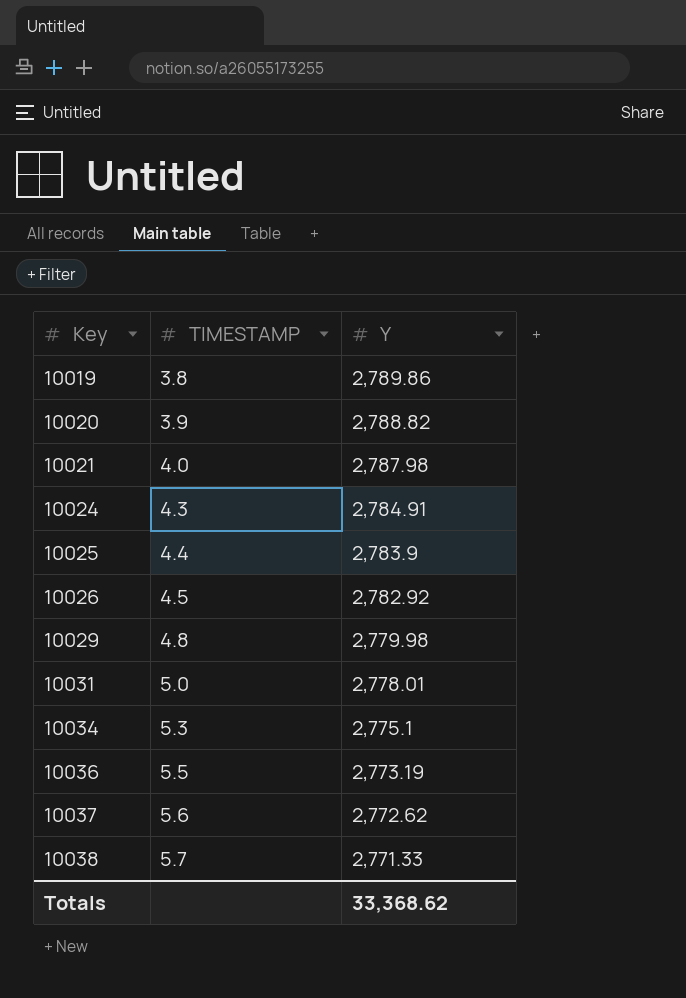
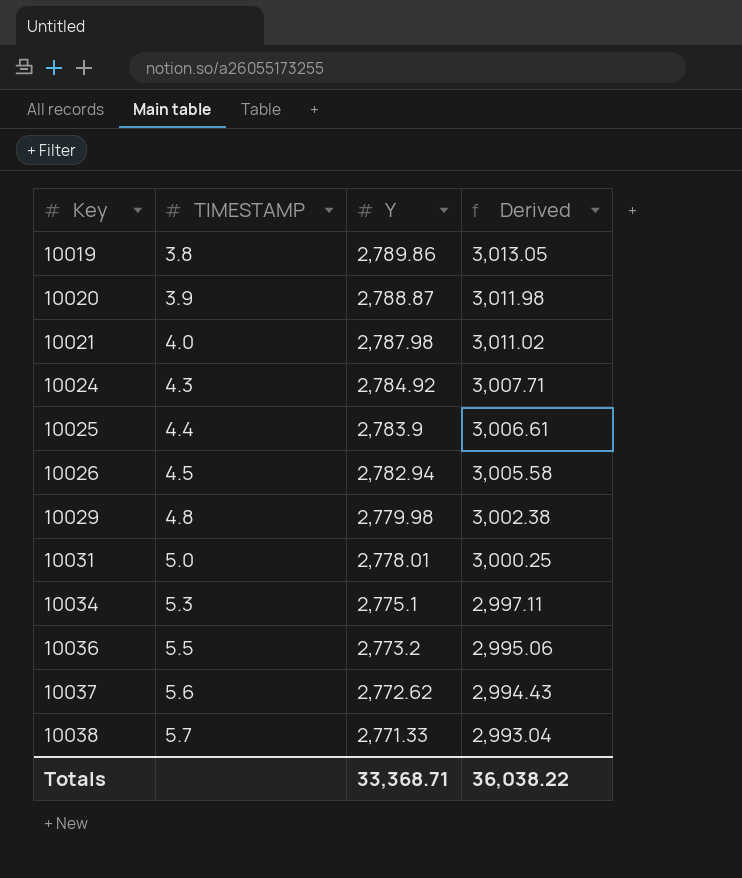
column Derived | formula: none -> [Y] * 1.08
10020 | Y: 2,788.82 -> 2,788.87
10024 | Y: 2,784.91 -> 2,784.92
10026 | Y: 2,782.92 -> 2,782.94
10036 | Y: 2,773.19 -> 2,773.2
Totals | Y: 33,368.62 -> 33,368.71

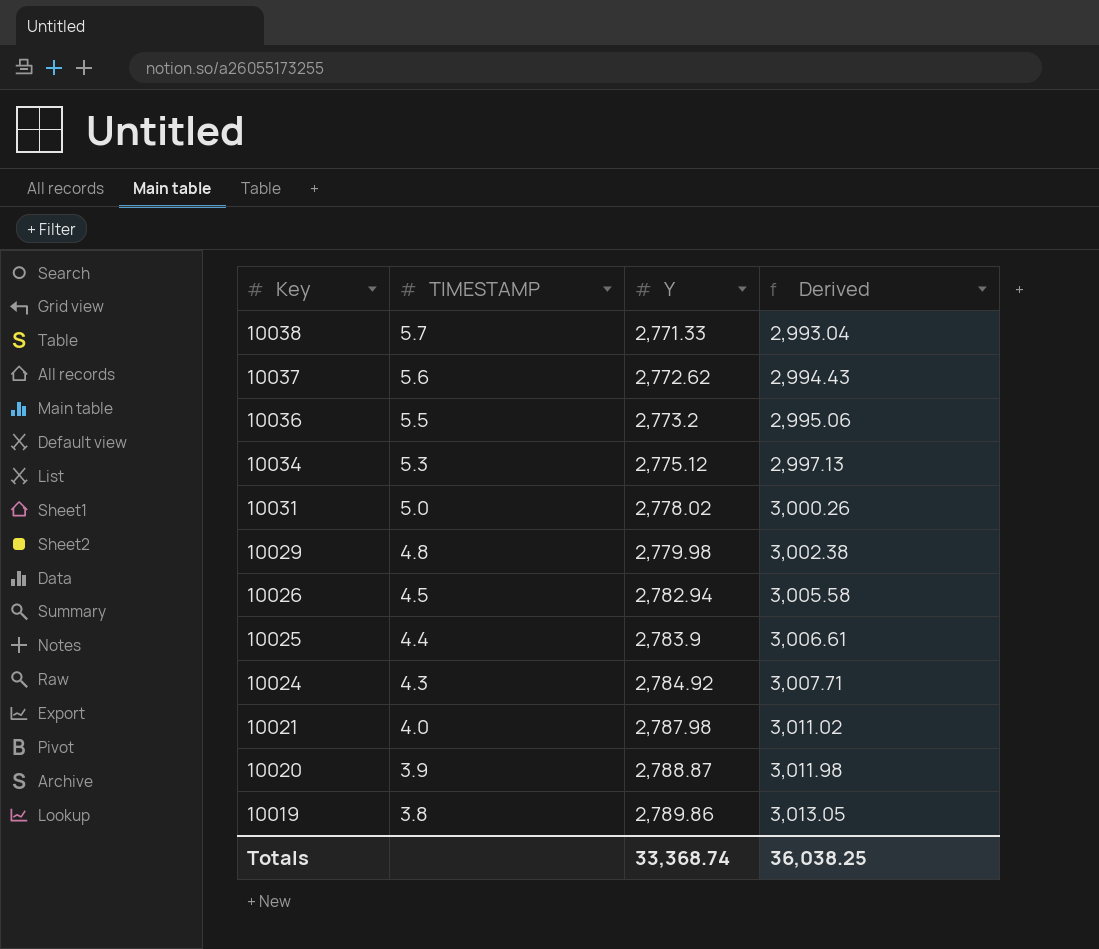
row order: Key ascending -> Key descending
10034 | Y: 2,775.1 -> 2,775.12
10034 | Derived: 2,997.11 -> 2,997.13
10031 | Y: 2,778.01 -> 2,778.02
10031 | Derived: 3,000.25 -> 3,000.26
Totals | Y: 33,368.71 -> 33,368.74
Totals | Derived: 36,038.22 -> 36,038.25

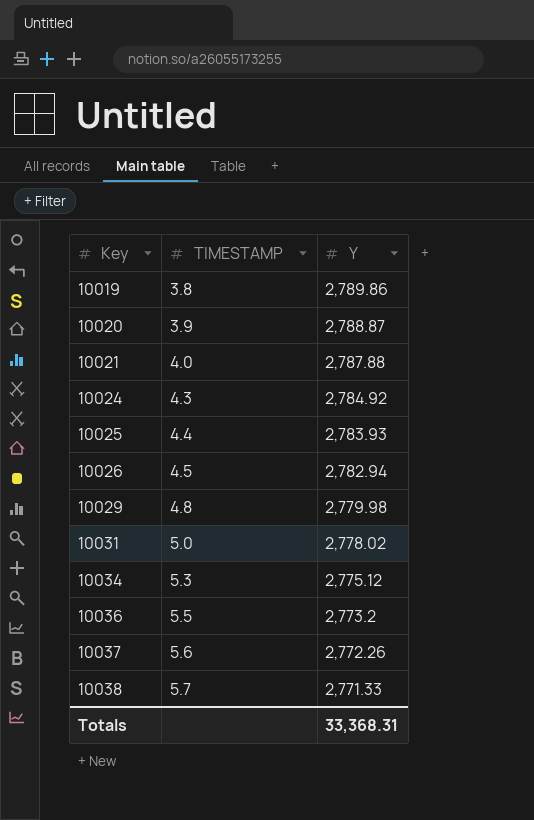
row order: Key descending -> Key ascending
column Derived | formula: [Y] * 1.08 -> none
10021 | Y: 2,787.98 -> 2,787.88
10025 | Y: 2,783.9 -> 2,783.93
10037 | Y: 2,772.62 -> 2,772.26
Totals | Y: 33,368.74 -> 33,368.31

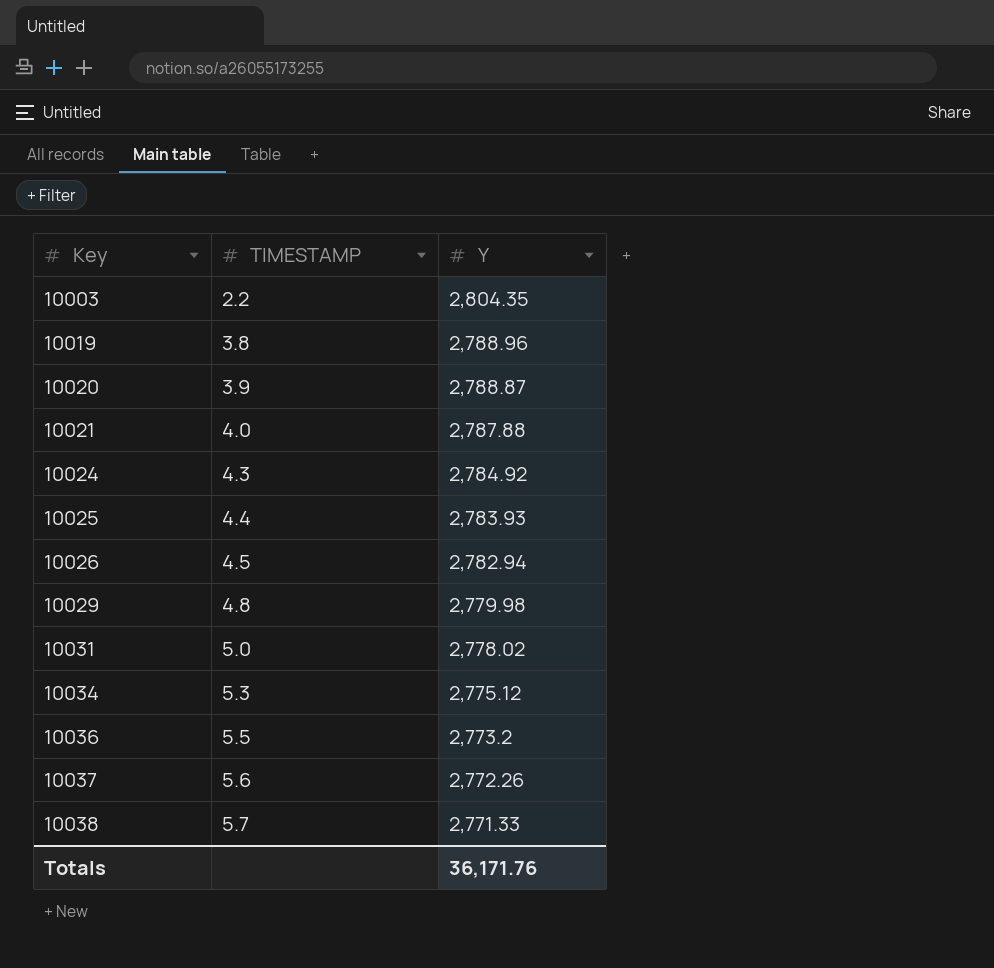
row 10003: none -> 2.2 | 2,804.35
10019 | Y: 2,789.86 -> 2,788.96
Totals | Y: 33,368.31 -> 36,171.76

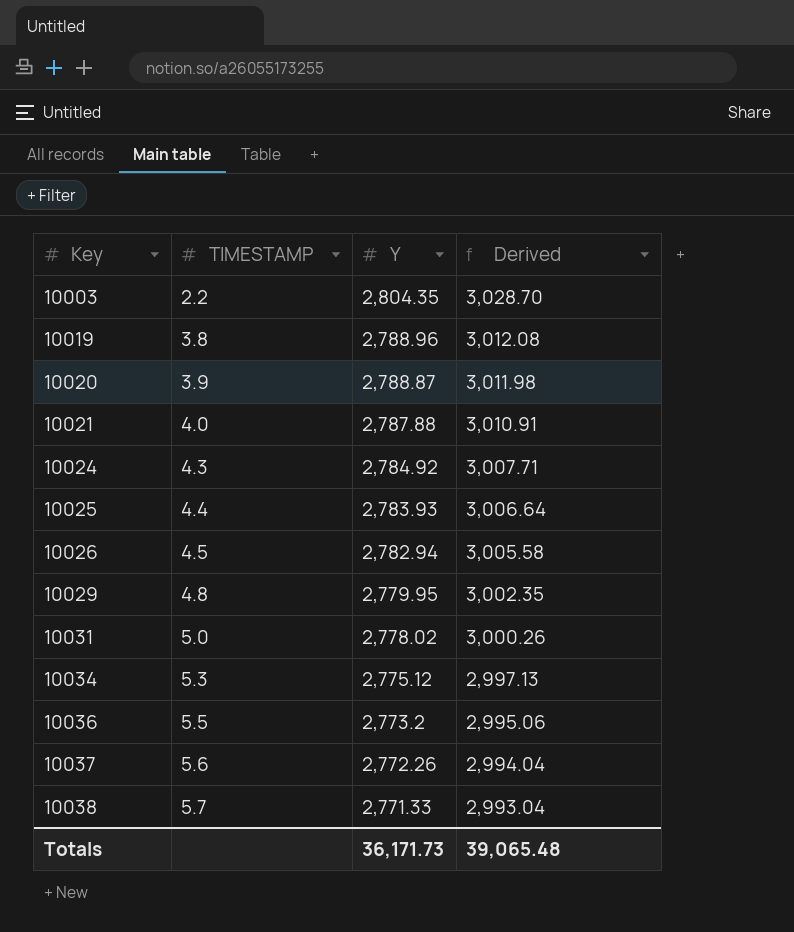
column Derived | formula: none -> [Y] * 1.08
10029 | Y: 2,779.98 -> 2,779.95
Totals | Y: 36,171.76 -> 36,171.73

